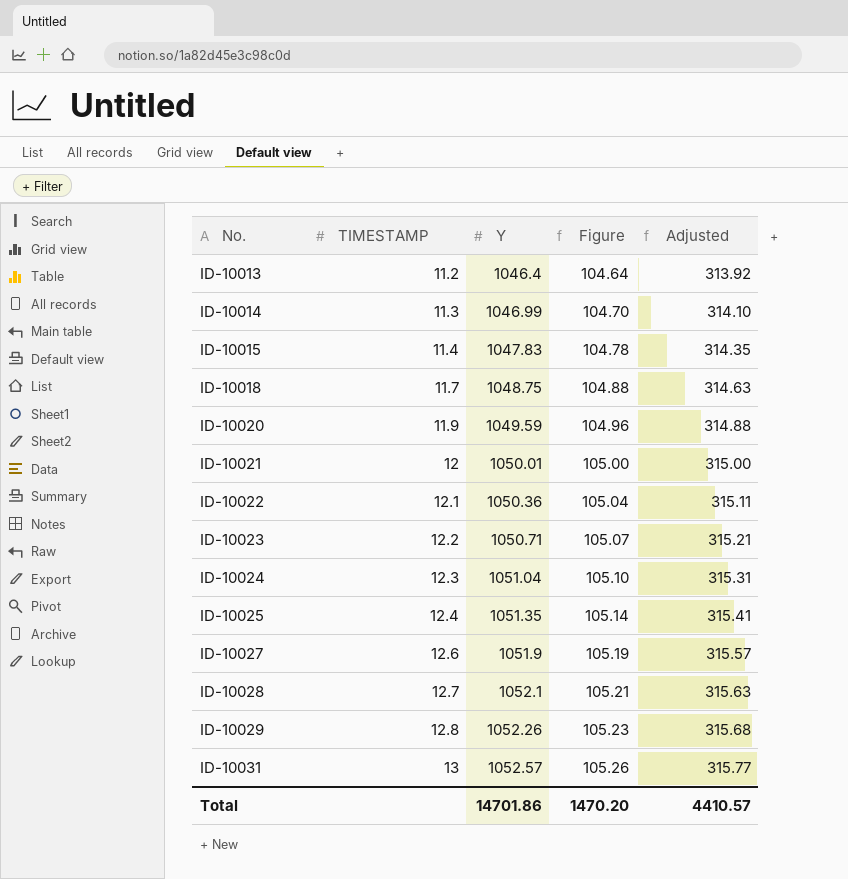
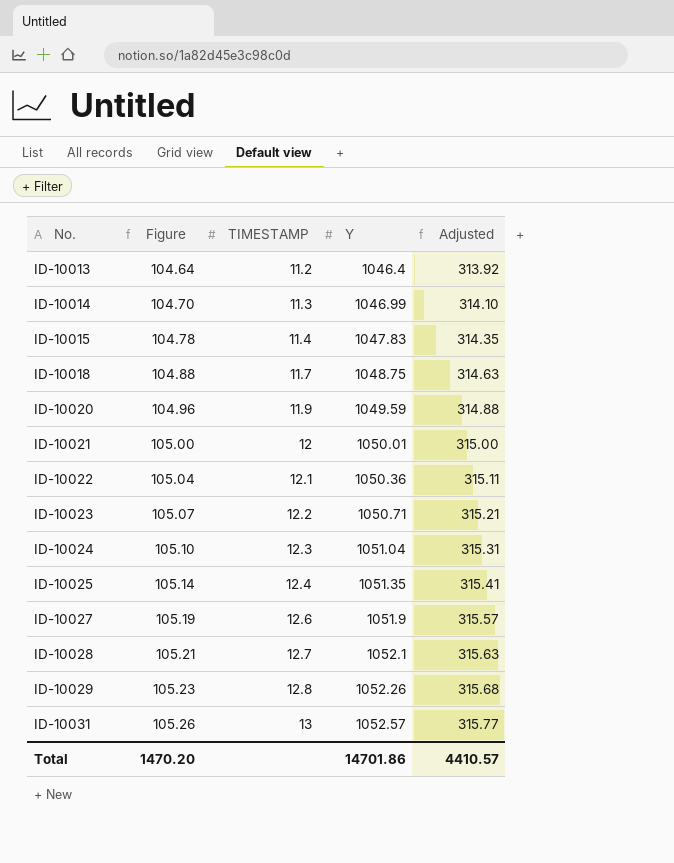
column Figure | position: 4 -> 2

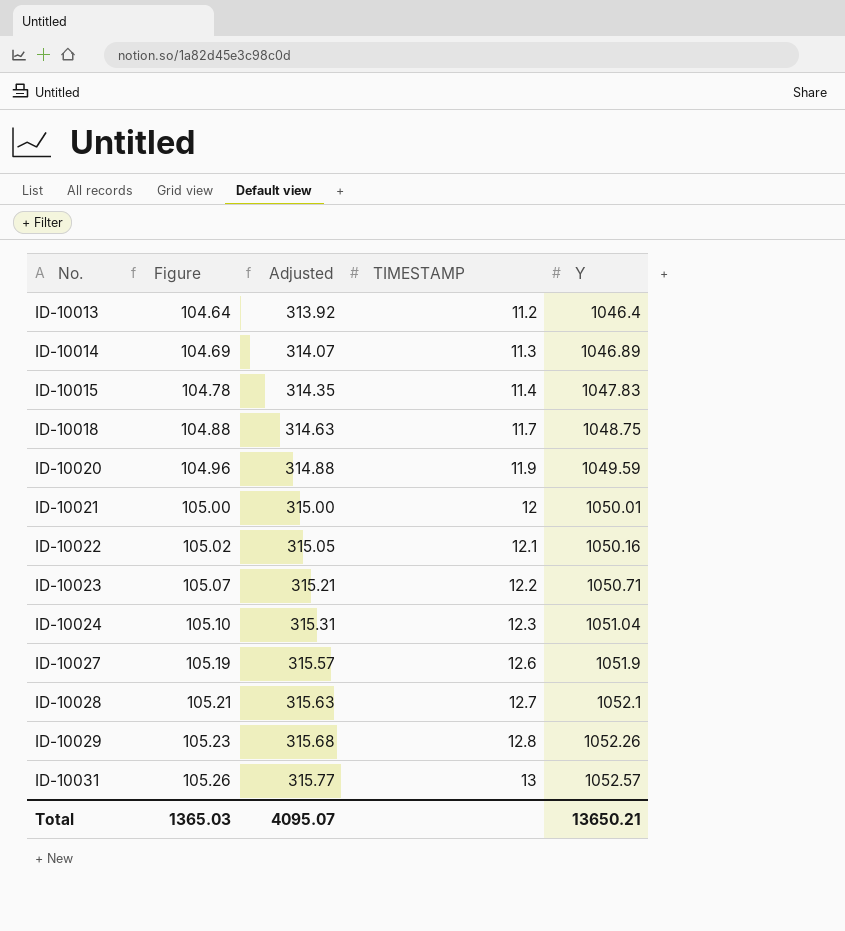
column Adjusted | position: 5 -> 3
row ID-10025: 105.14 | 12.4 | 1051.35 | 315.41 -> none
ID-10014 | Figure: 104.70 -> 104.69
ID-10014 | Adjusted: 314.10 -> 314.07
ID-10014 | Y: 1046.99 -> 1046.89
ID-10022 | Figure: 105.04 -> 105.02
ID-10022 | Adjusted: 315.11 -> 315.05
ID-10022 | Y: 1050.36 -> 1050.16
Total | Figure: 1470.20 -> 1365.03
Total | Adjusted: 4410.57 -> 4095.07
Total | Y: 14701.86 -> 13650.21

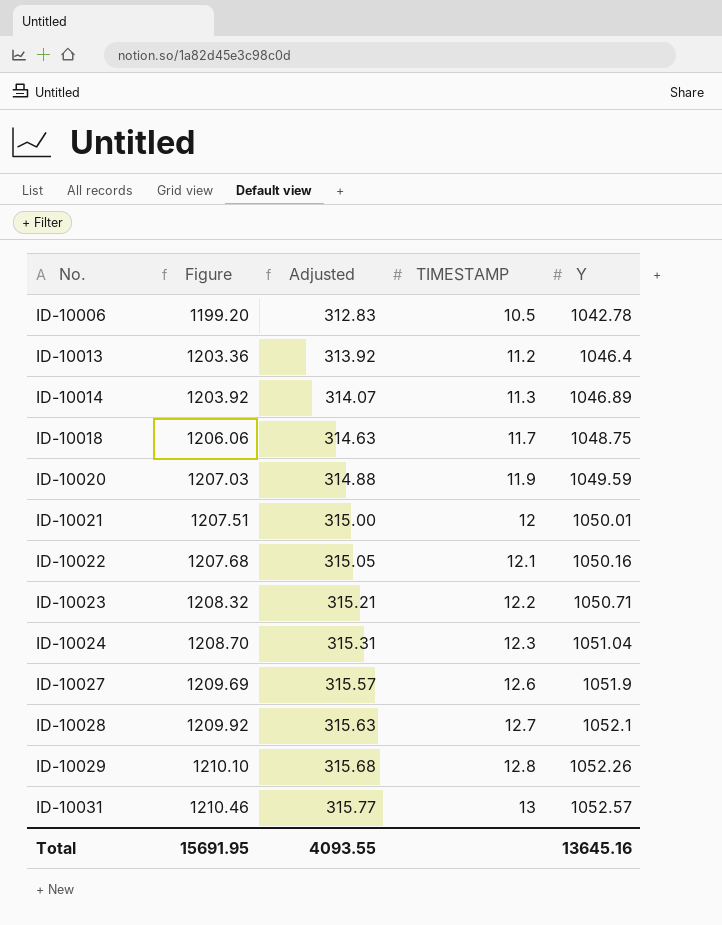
column Figure | formula: [Y] * 0.1 -> [Y] * 1.15
row ID-10015: 104.78 | 314.35 | 11.4 | 1047.83 -> none
row ID-10006: none -> 1199.20 | 312.83 | 10.5 | 1042.78
Total | Figure: 1365.03 -> 15691.95
Total | Adjusted: 4095.07 -> 4093.55
Total | Y: 13650.21 -> 13645.16

